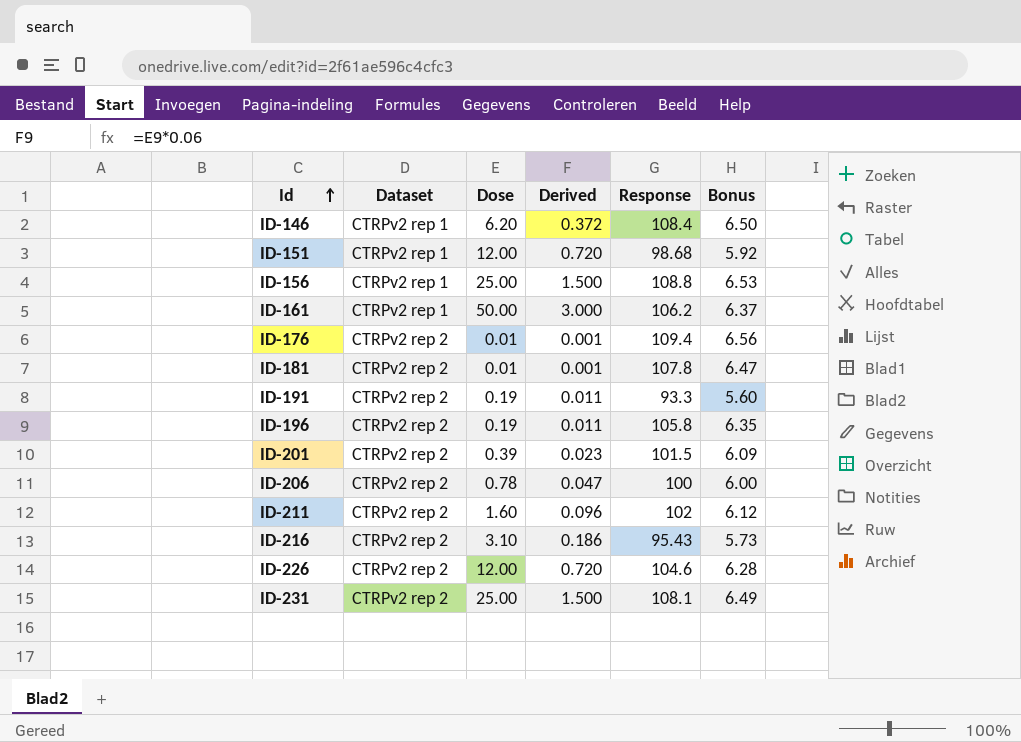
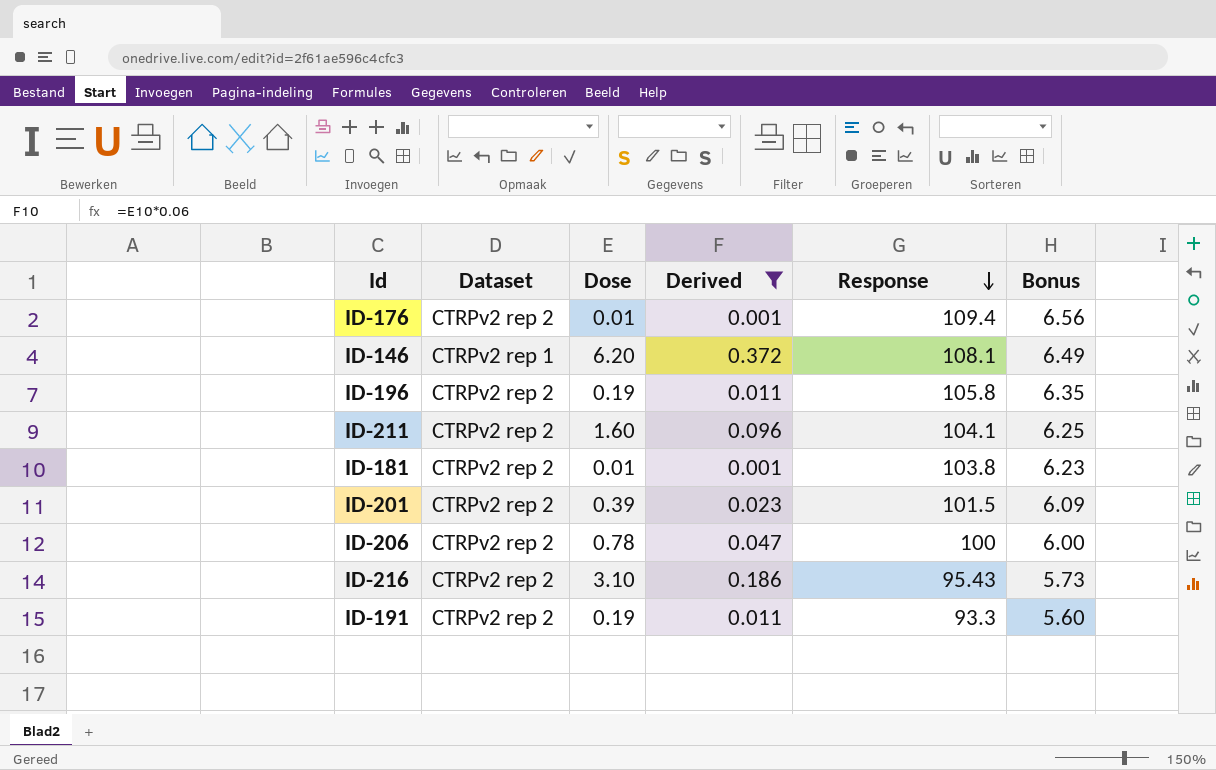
filter: none -> Derived <= 0.372
row order: Id ascending -> Response descending
ID-146 | Response: 108.4 -> 108.1
ID-146 | Bonus: 6.50 -> 6.49
ID-211 | Response: 102 -> 104.1
ID-211 | Bonus: 6.12 -> 6.25
ID-181 | Response: 107.8 -> 103.8
ID-181 | Bonus: 6.47 -> 6.23

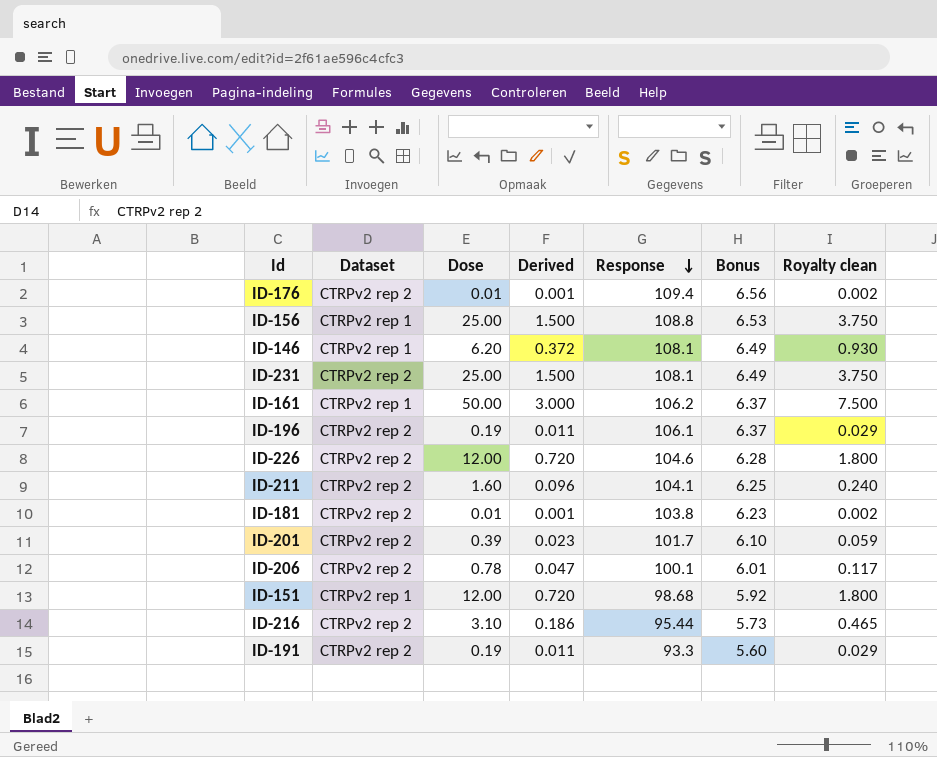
filter: Derived <= 0.372 -> none
column Royalty clean | formula: none -> [Dose] * 0.15
ID-196 | Response: 105.8 -> 106.1
ID-196 | Bonus: 6.35 -> 6.37
ID-201 | Response: 101.5 -> 101.7
ID-201 | Bonus: 6.09 -> 6.10
ID-206 | Response: 100 -> 100.1
ID-206 | Bonus: 6.00 -> 6.01
ID-216 | Response: 95.43 -> 95.44

